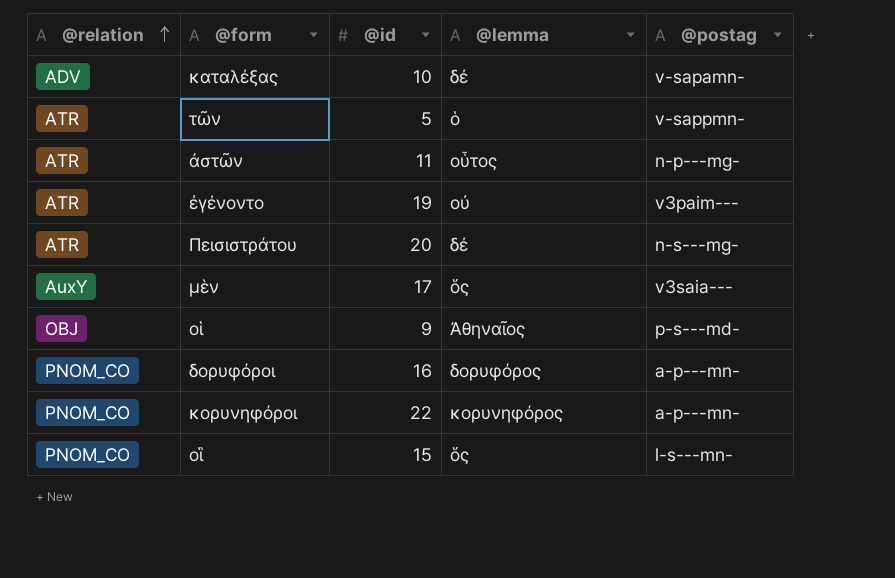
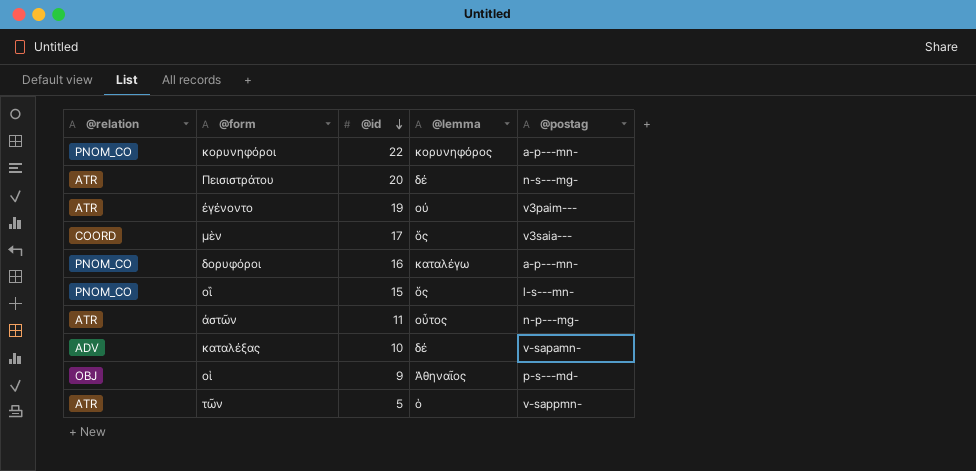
row order: @relation ascending -> @id descending
μὲν | @relation: AuxY -> COORD
δορυφόροι | @lemma: δορυφόρος -> καταλέγω

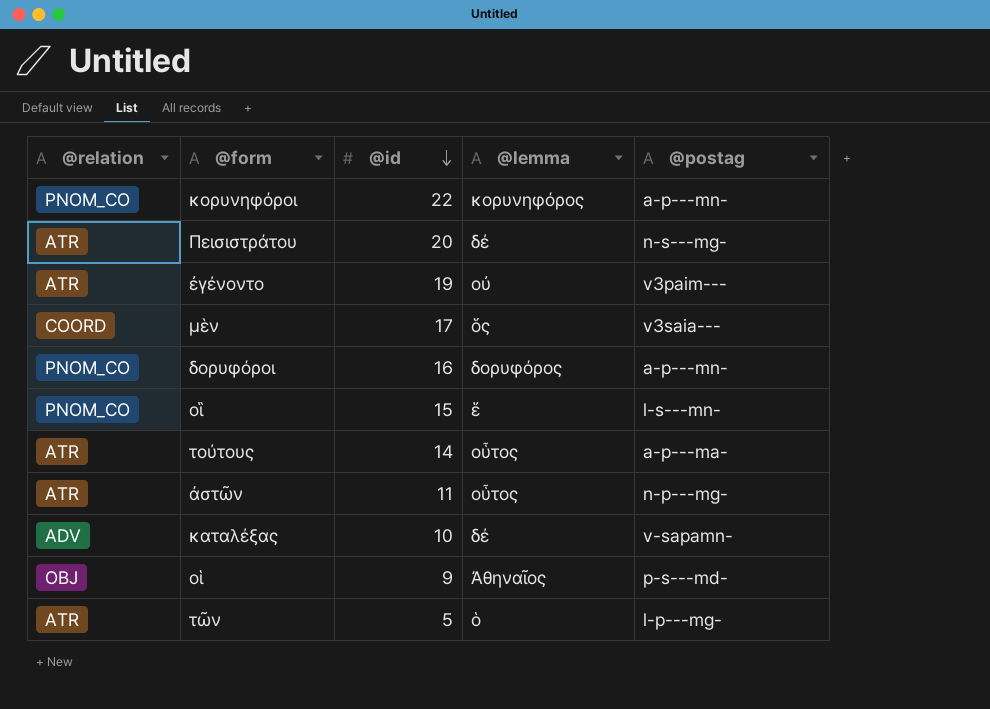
δορυφόροι | @lemma: καταλέγω -> δορυφόρος
οἳ | @lemma: ὅς -> ἕ
row τούτους: none -> ATR | 14 | οὗτος | a-p---ma-
τῶν | @postag: v-sappmn- -> l-p---mg-

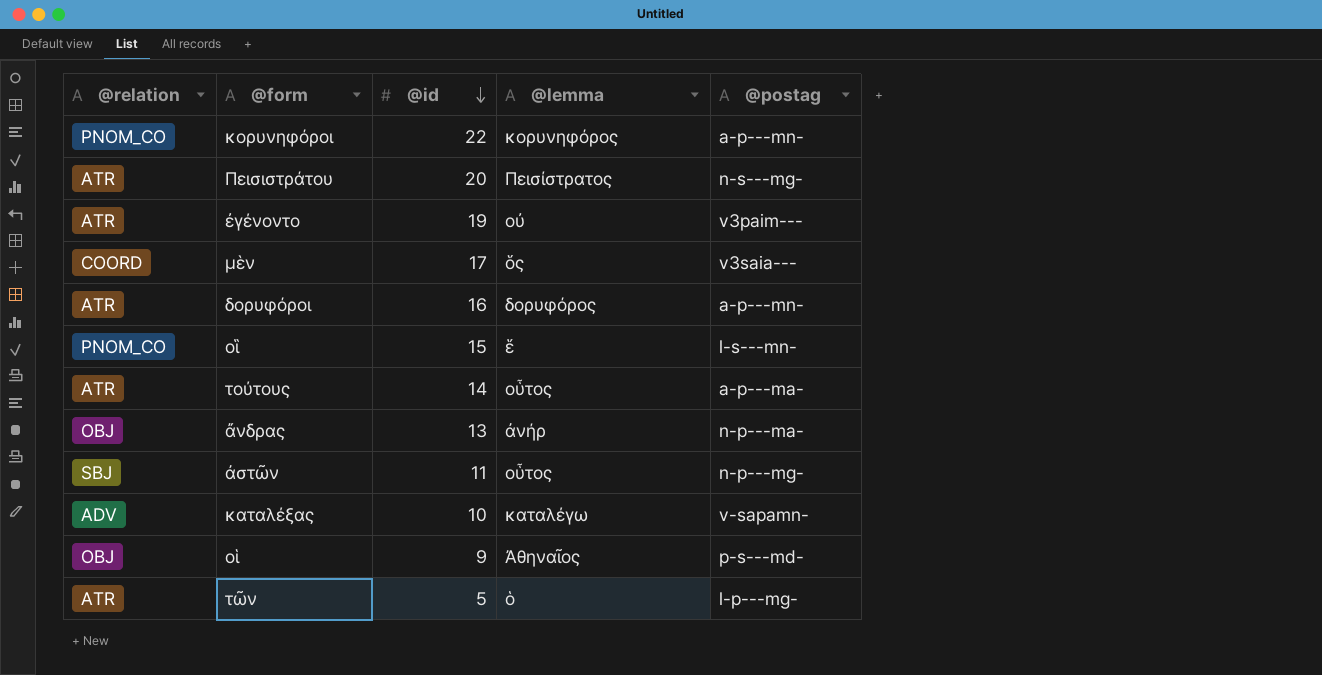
Πεισιστράτου | @lemma: δέ -> Πεισίστρατος
δορυφόροι | @relation: PNOM_CO -> ATR
row ἄνδρας: none -> OBJ | 13 | ἀνήρ | n-p---ma-
ἀστῶν | @relation: ATR -> SBJ
καταλέξας | @lemma: δέ -> καταλέγω

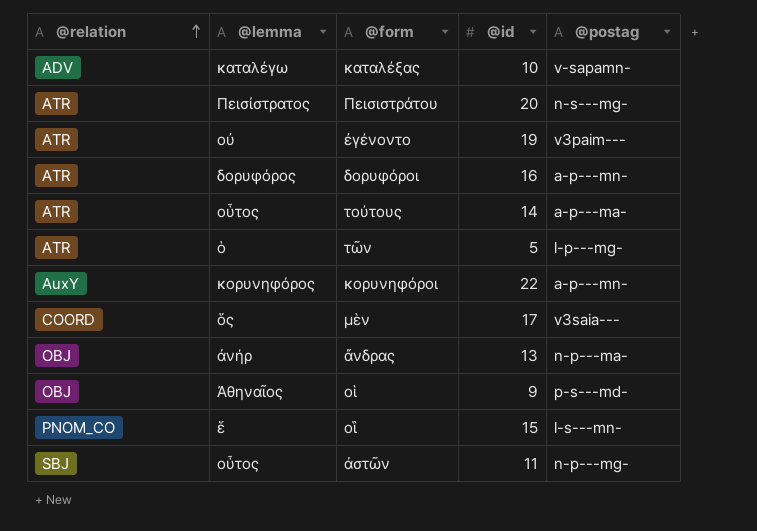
row order: @id descending -> @relation ascending
column @lemma | position: 4 -> 2
κορυνηφόροι | @relation: PNOM_CO -> AuxY

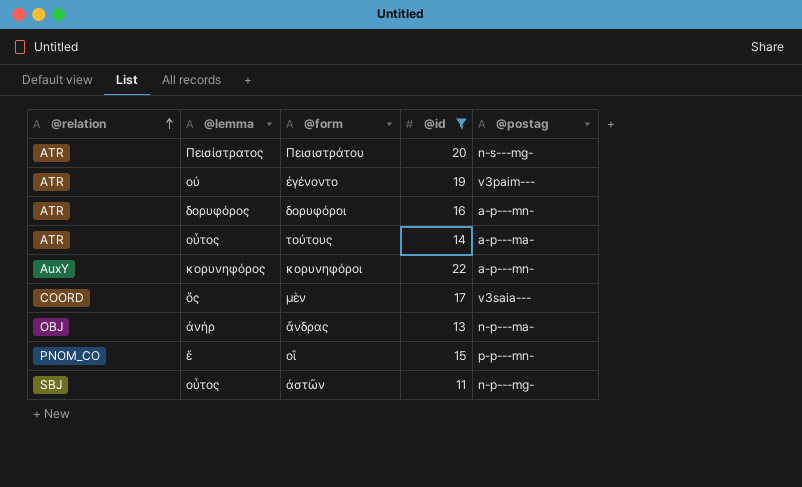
filter: none -> @id >= 11
οἳ | @postag: l-s---mn- -> p-p---mn-

